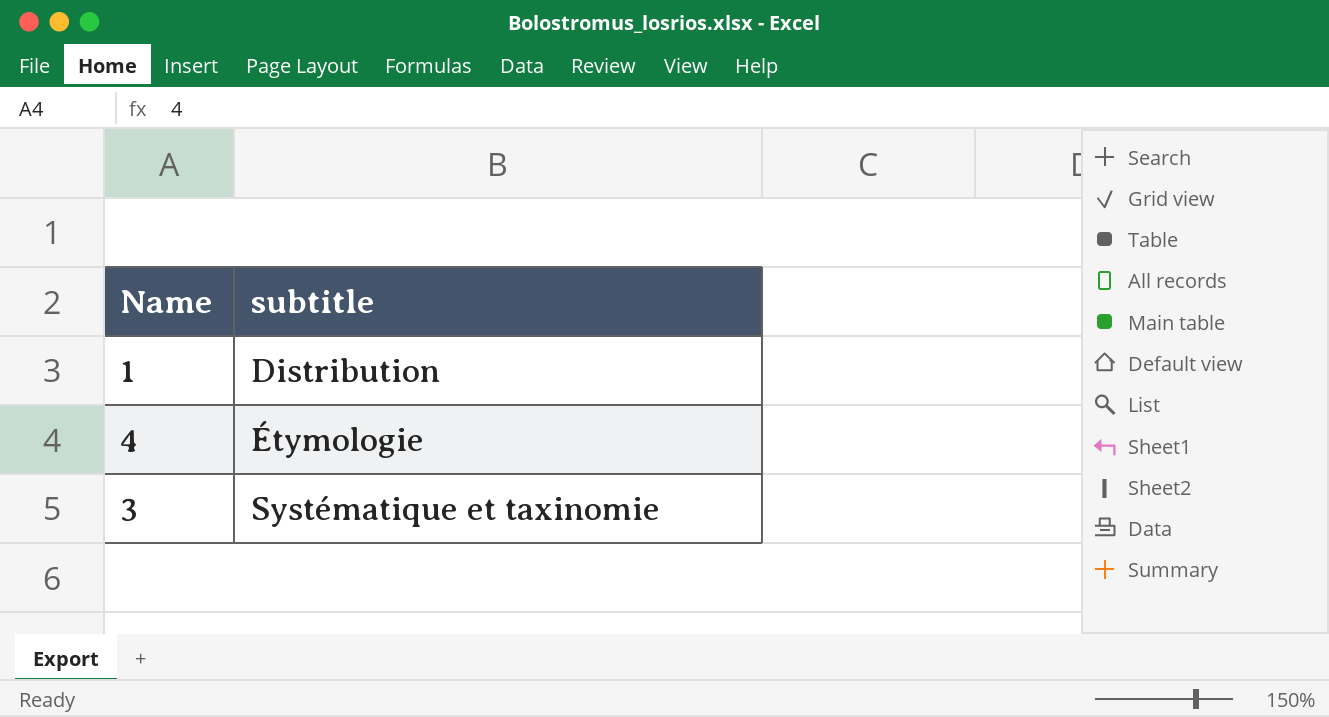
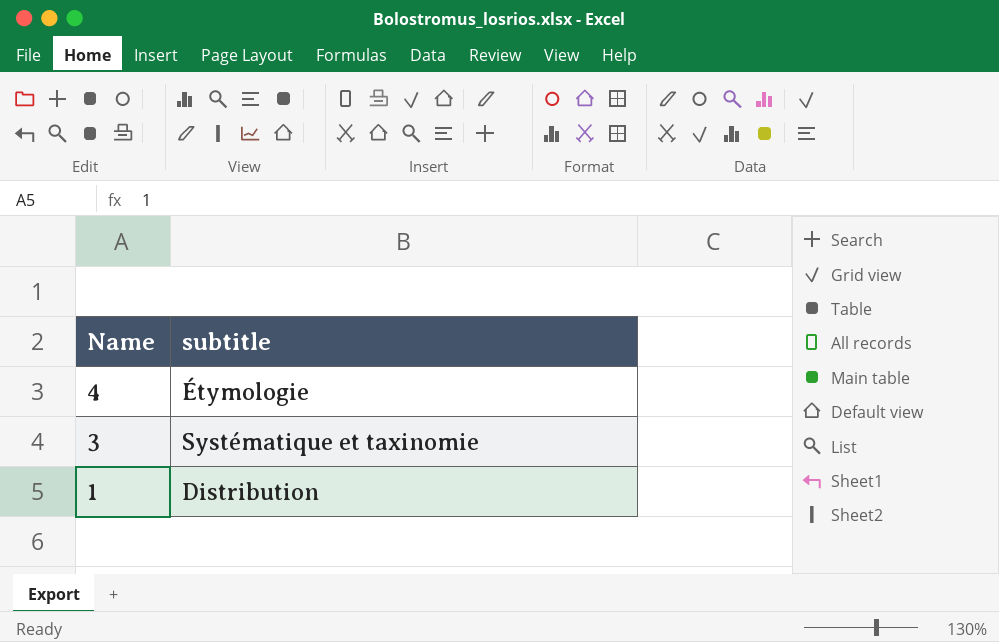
row order: subtitle ascending -> Name descending

